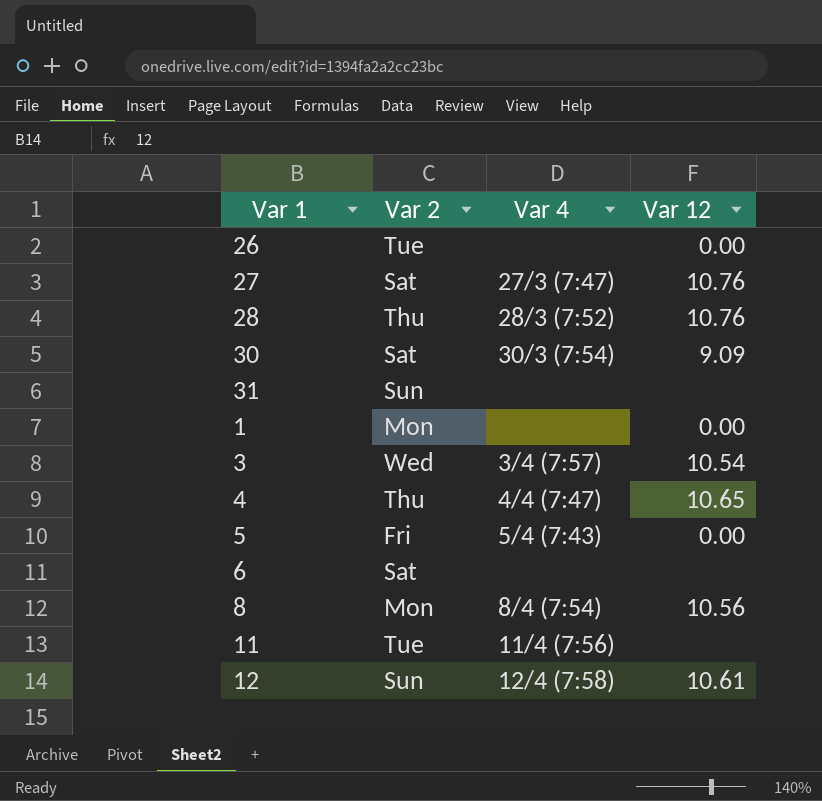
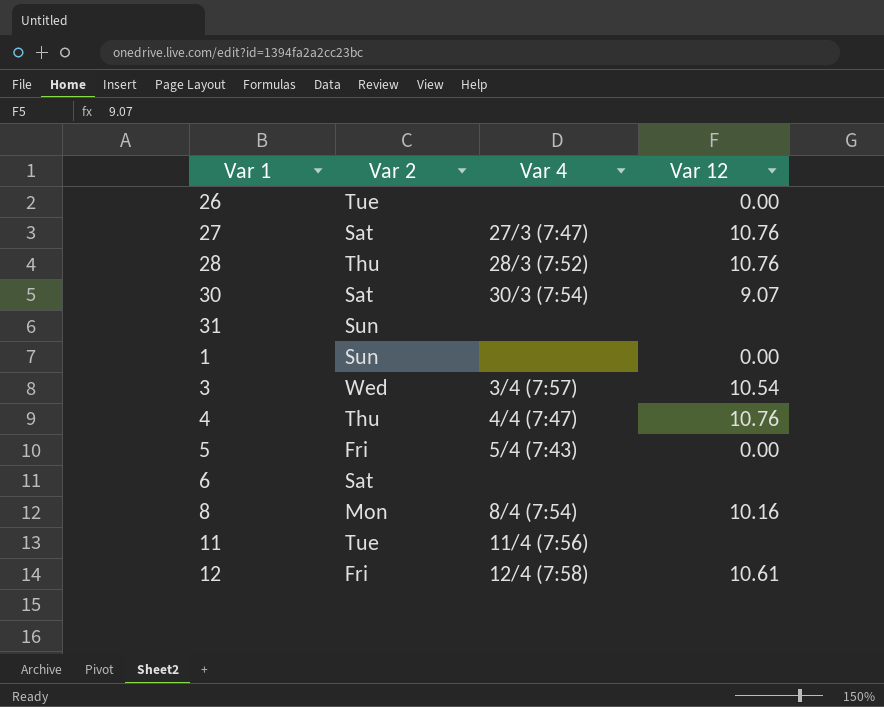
30 | Var 12: 9.09 -> 9.07
1 | Var 2: Mon -> Sun
4 | Var 12: 10.65 -> 10.76
8 | Var 12: 10.56 -> 10.16
12 | Var 2: Sun -> Fri

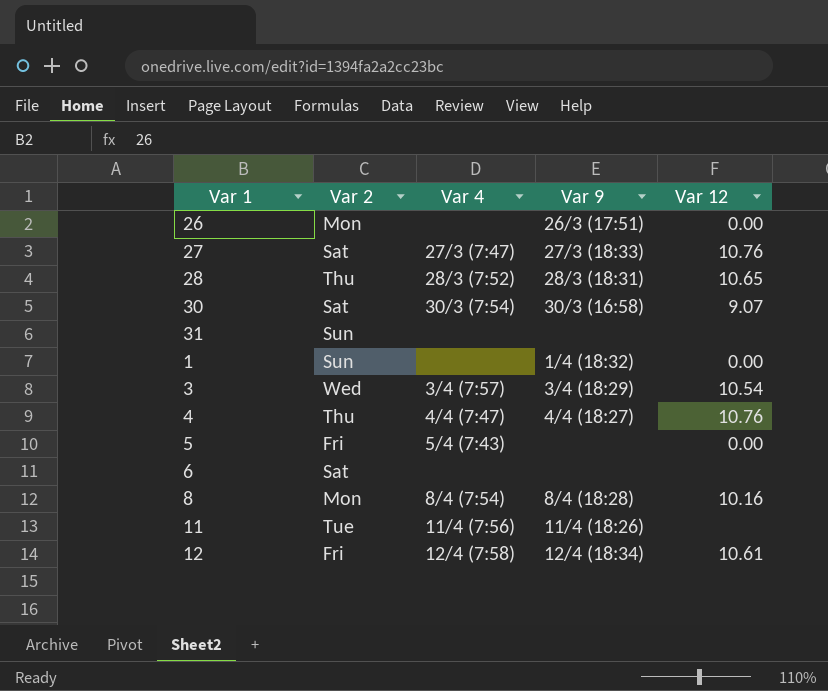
column Var 9 | position: none -> 4
26 | Var 2: Tue -> Mon
28 | Var 12: 10.76 -> 10.65

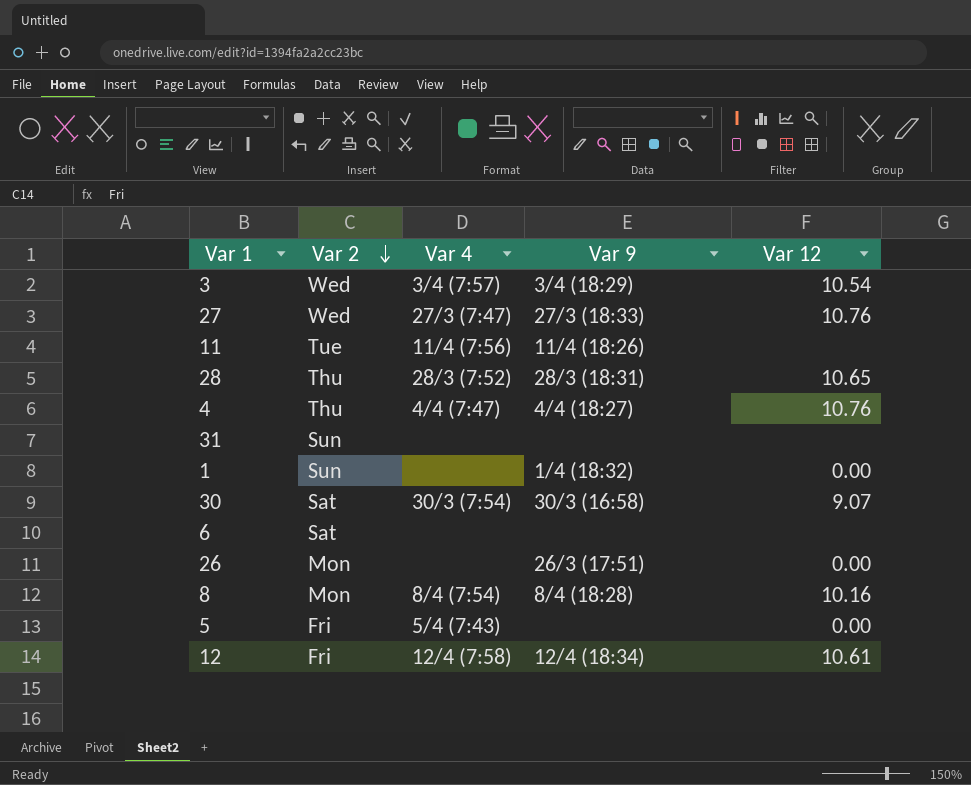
row order: none -> Var 2 descending
27 | Var 2: Sat -> Wed

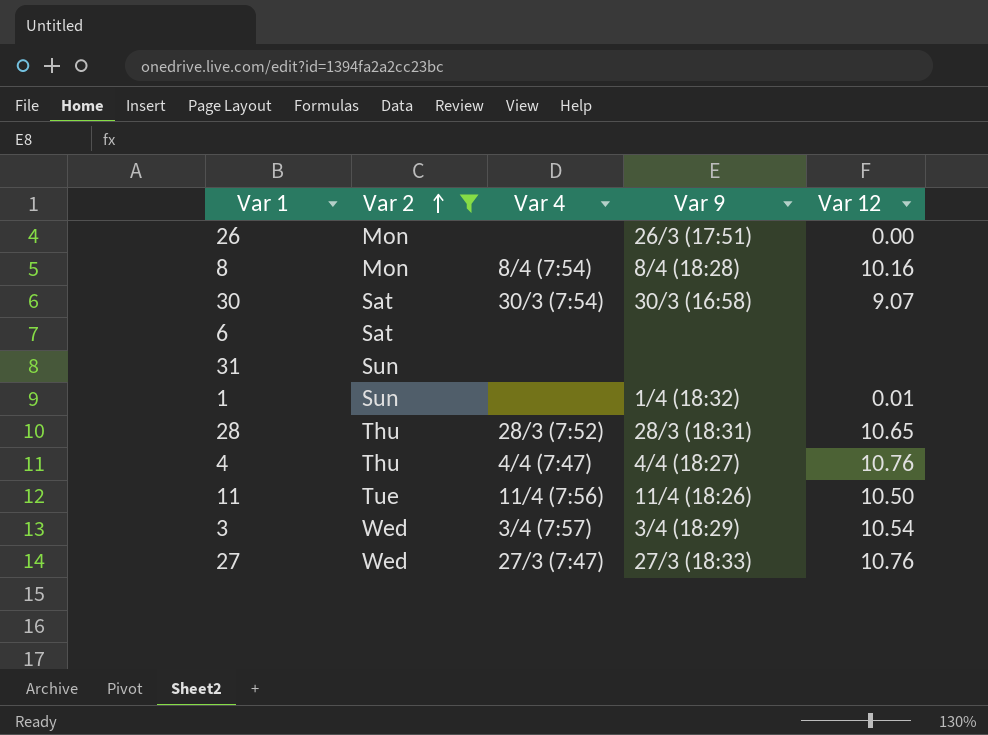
filter: none -> Var 2 != Fri
row order: Var 2 descending -> Var 2 ascending
1 | Var 12: 0.00 -> 0.01
11 | Var 12: none -> 10.50

